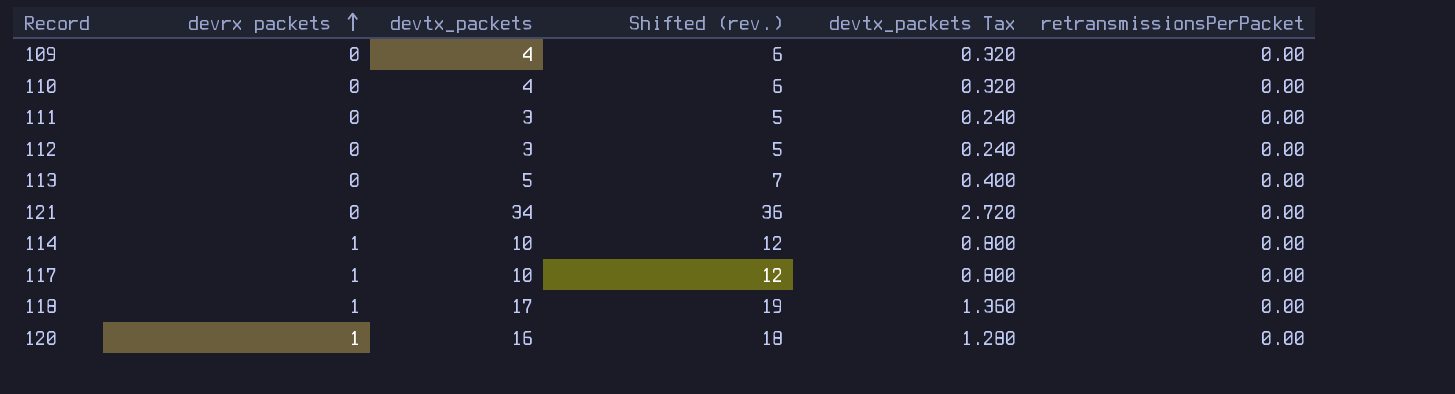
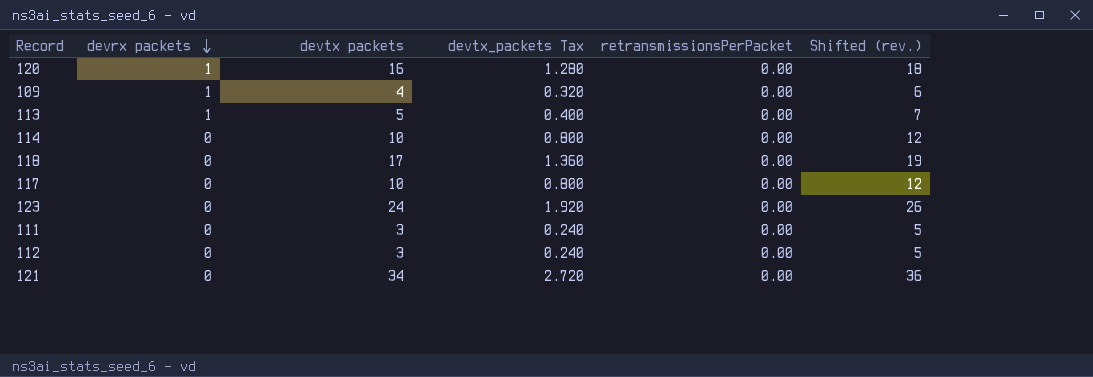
row order: devrx packets ascending -> devrx packets descending
column name: devtx_packets -> devtx packets
column Shifted (rev.) | position: 4 -> 6
row 110: 0 | 4 | 6 | 0.320 | 0.00 -> none
109 | devrx packets: 0 -> 1
113 | devrx packets: 0 -> 1
114 | devrx packets: 1 -> 0
118 | devrx packets: 1 -> 0
117 | devrx packets: 1 -> 0
row 123: none -> 0 | 24 | 1.920 | 0.00 | 26

